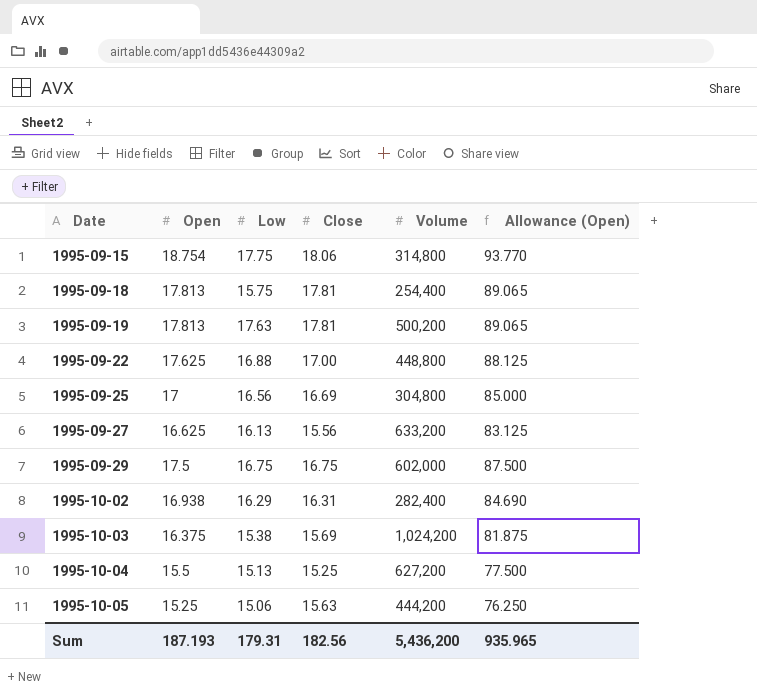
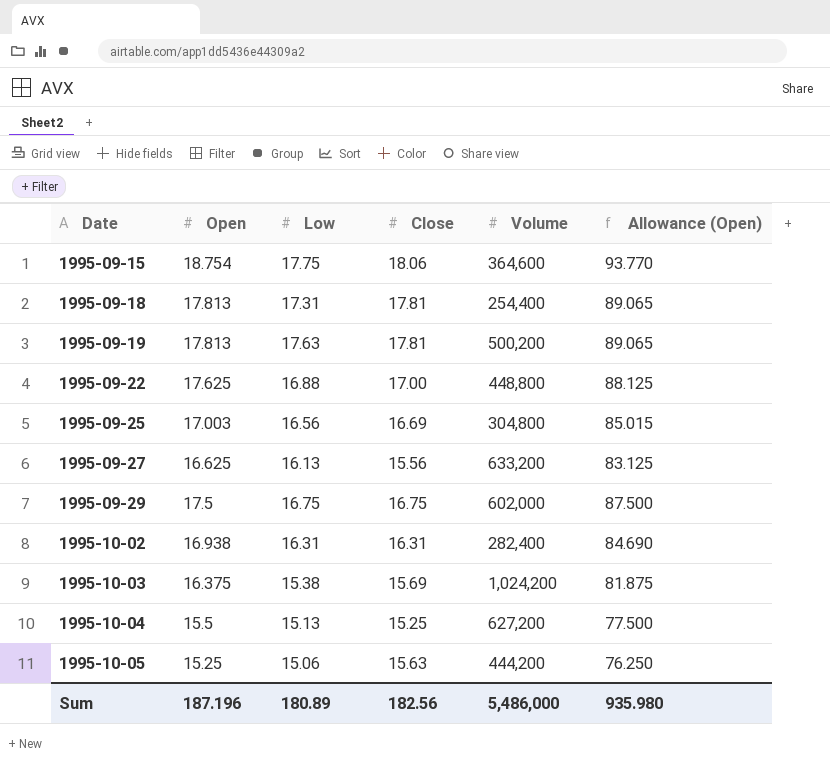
1995-09-15 | Volume: 314,800 -> 364,600
1995-09-18 | Low: 15.75 -> 17.31
1995-09-25 | Open: 17 -> 17.003
1995-09-25 | Allowance (Open): 85.000 -> 85.015
1995-10-02 | Low: 16.29 -> 16.31
Sum | Open: 187.193 -> 187.196
Sum | Low: 179.31 -> 180.89
Sum | Volume: 5,436,200 -> 5,486,000
Sum | Allowance (Open): 935.965 -> 935.980

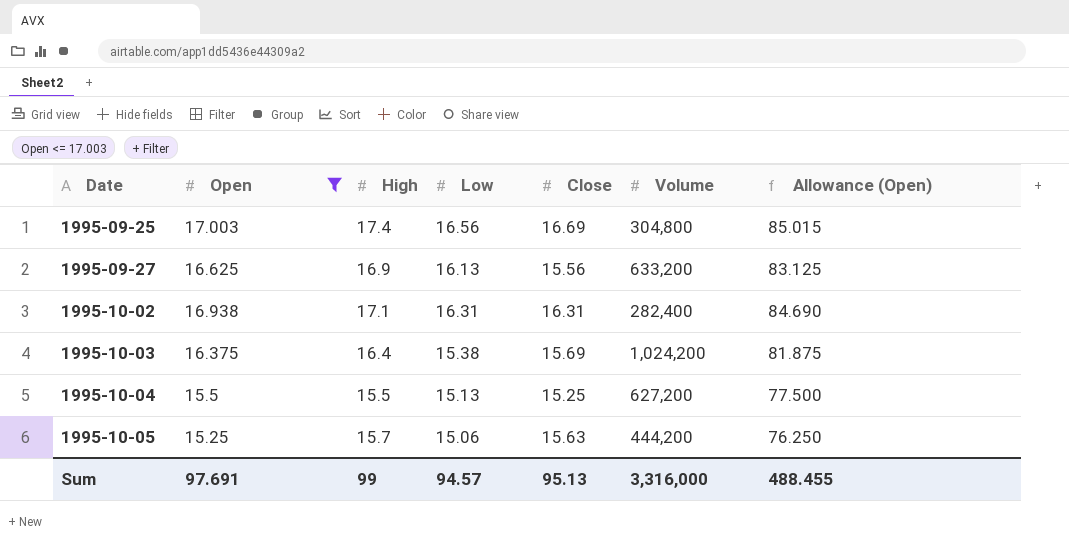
filter: none -> Open <= 17.003
column High | position: none -> 3
Sum | Open: 187.196 -> 97.691
Sum | Low: 180.89 -> 94.57
Sum | Close: 182.56 -> 95.13
Sum | Volume: 5,486,000 -> 3,316,000
Sum | Allowance (Open): 935.980 -> 488.455

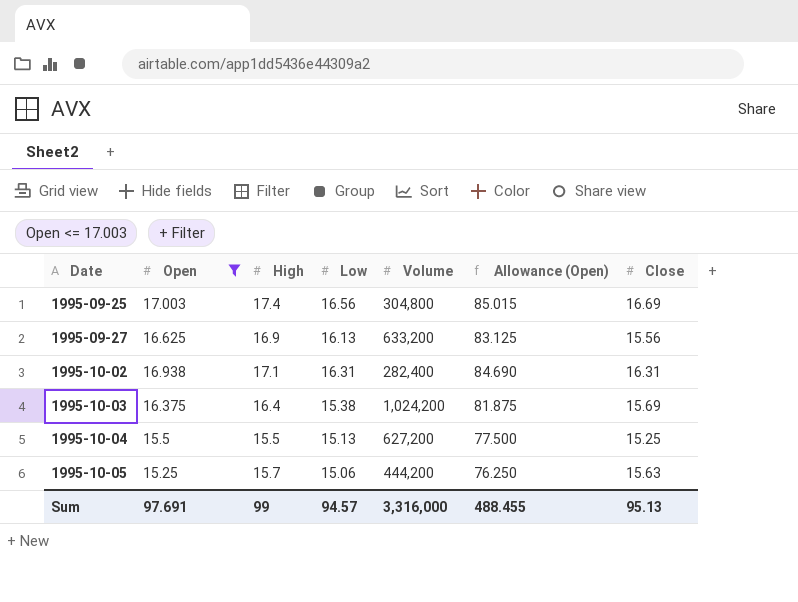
column Close | position: 5 -> 7

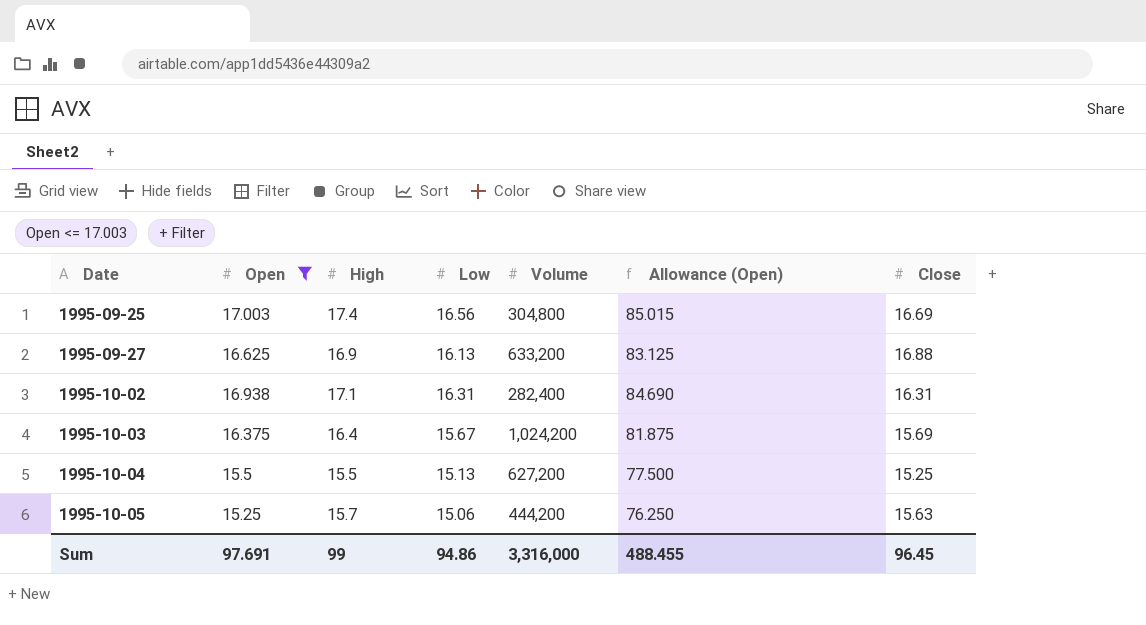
1995-09-27 | Close: 15.56 -> 16.88
1995-10-03 | Low: 15.38 -> 15.67
Sum | Low: 94.57 -> 94.86
Sum | Close: 95.13 -> 96.45

